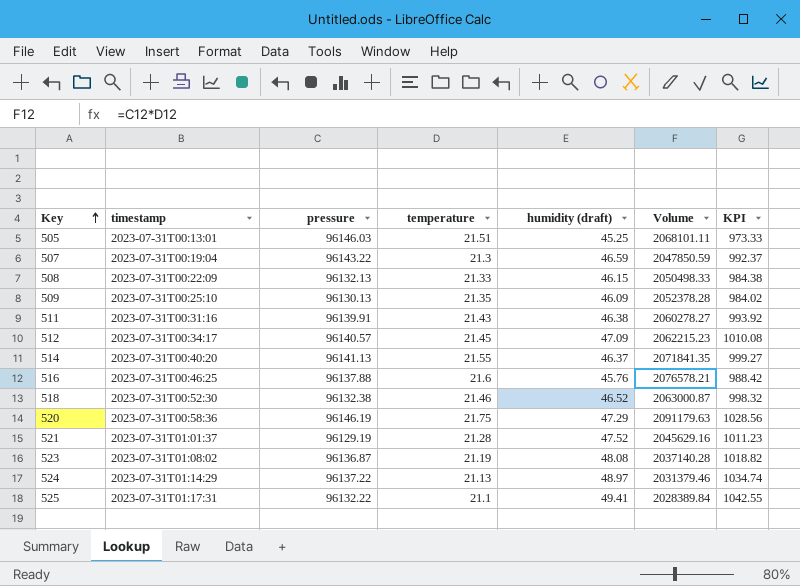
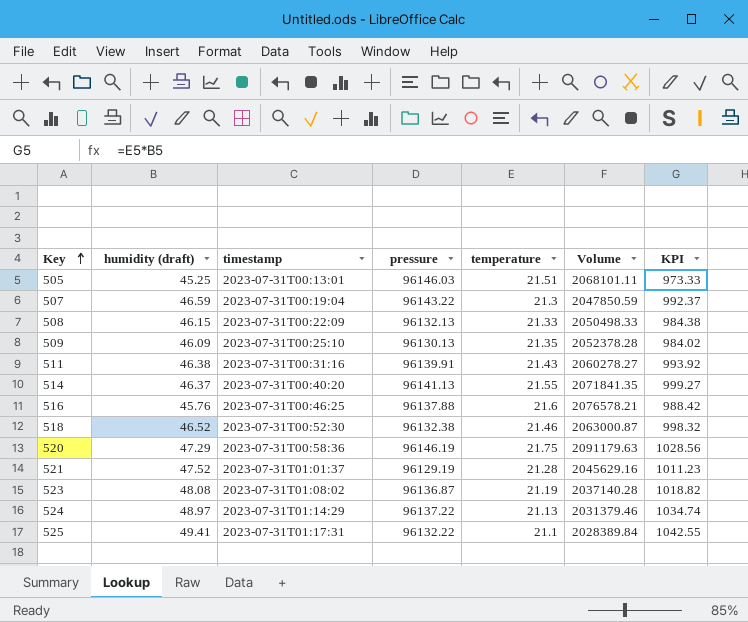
column humidity (draft) | position: 5 -> 2
row 512: 2023-07-31T00:34:17 | 96140.57 | 21.45 | 47.09 | 2062215.23 | 1010.08 -> none

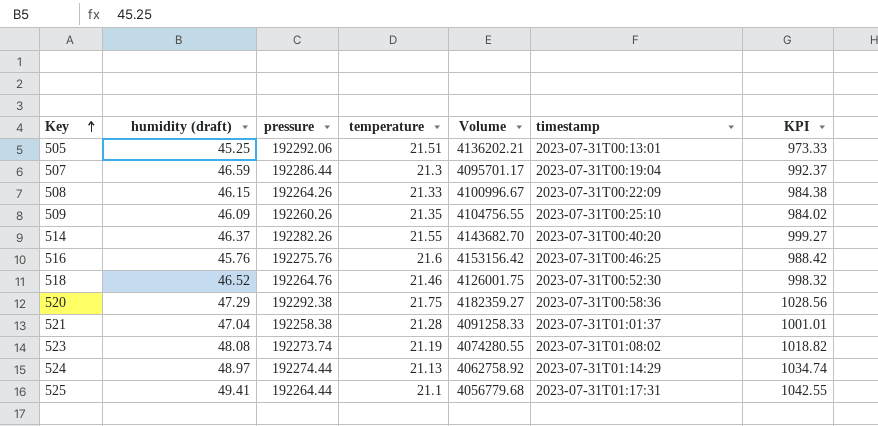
column timestamp | position: 3 -> 6
row 511: 46.38 | 2023-07-31T00:31:16 | 96139.91 | 21.43 | 2060278.27 | 993.92 -> none
505 | pressure: 96146.03 -> 192292.06
505 | Volume: 2068101.11 -> 4136202.21
507 | pressure: 96143.22 -> 192286.44
507 | Volume: 2047850.59 -> 4095701.17
508 | pressure: 96132.13 -> 192264.26
508 | Volume: 2050498.33 -> 4100996.67
509 | pressure: 96130.13 -> 192260.26
509 | Volume: 2052378.28 -> 4104756.55
514 | pressure: 96141.13 -> 192282.26
514 | Volume: 2071841.35 -> 4143682.70
516 | pressure: 96137.88 -> 192275.76
516 | Volume: 2076578.21 -> 4153156.42
518 | pressure: 96132.38 -> 192264.76
518 | Volume: 2063000.87 -> 4126001.75
520 | pressure: 96146.19 -> 192292.38
520 | Volume: 2091179.63 -> 4182359.27
521 | humidity (draft): 47.52 -> 47.04
521 | pressure: 96129.19 -> 192258.38
521 | Volume: 2045629.16 -> 4091258.33
521 | KPI: 1011.23 -> 1001.01
523 | pressure: 96136.87 -> 192273.74
523 | Volume: 2037140.28 -> 4074280.55
524 | pressure: 96137.22 -> 192274.44
524 | Volume: 2031379.46 -> 4062758.92
525 | pressure: 96132.22 -> 192264.44
525 | Volume: 2028389.84 -> 4056779.68

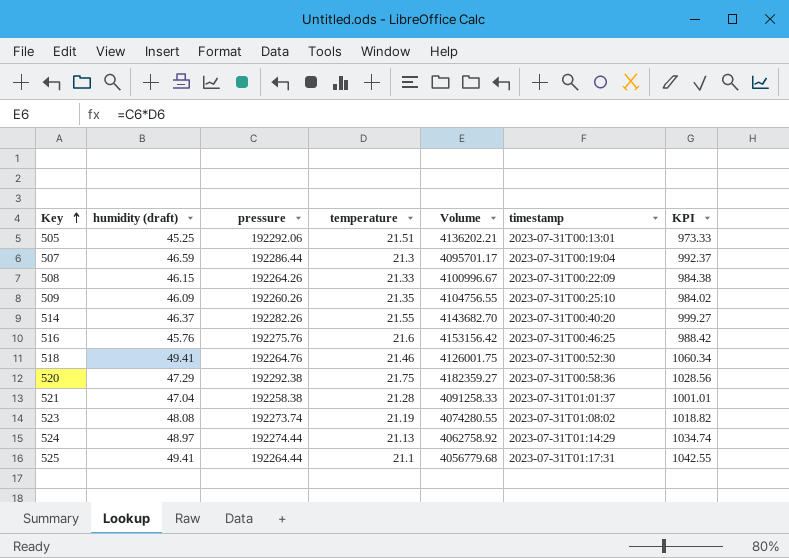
518 | humidity (draft): 46.52 -> 49.41
518 | KPI: 998.32 -> 1060.34

